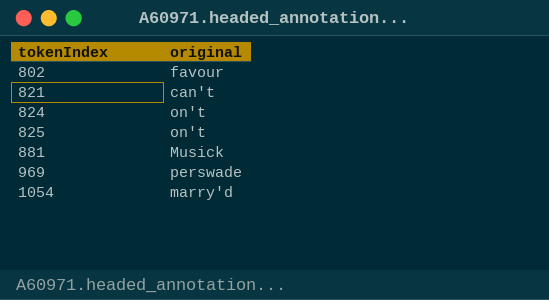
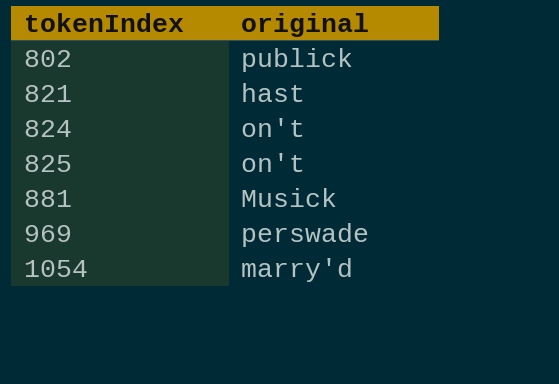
802 | original: favour -> publick
821 | original: can't -> hast

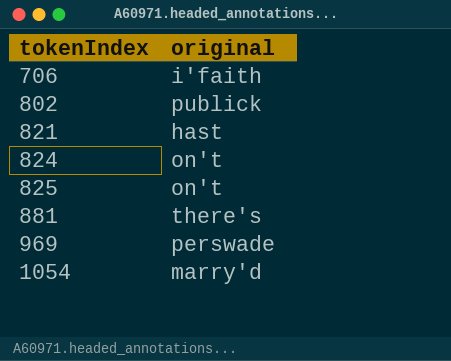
row 706: none -> i'faith
881 | original: Musick -> there's

